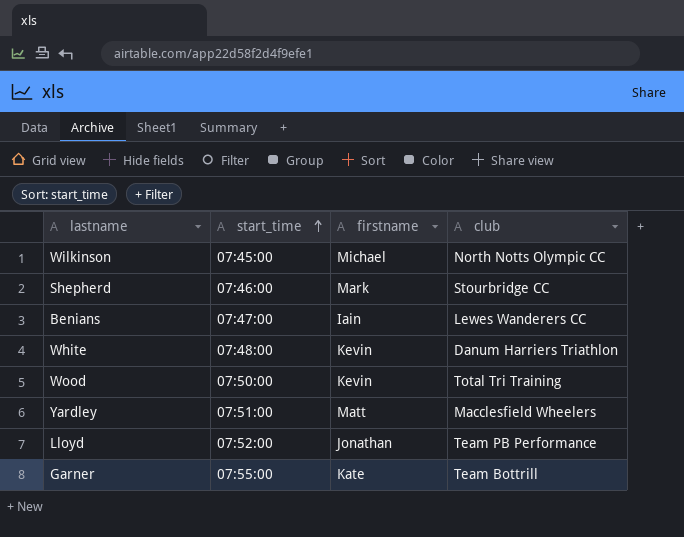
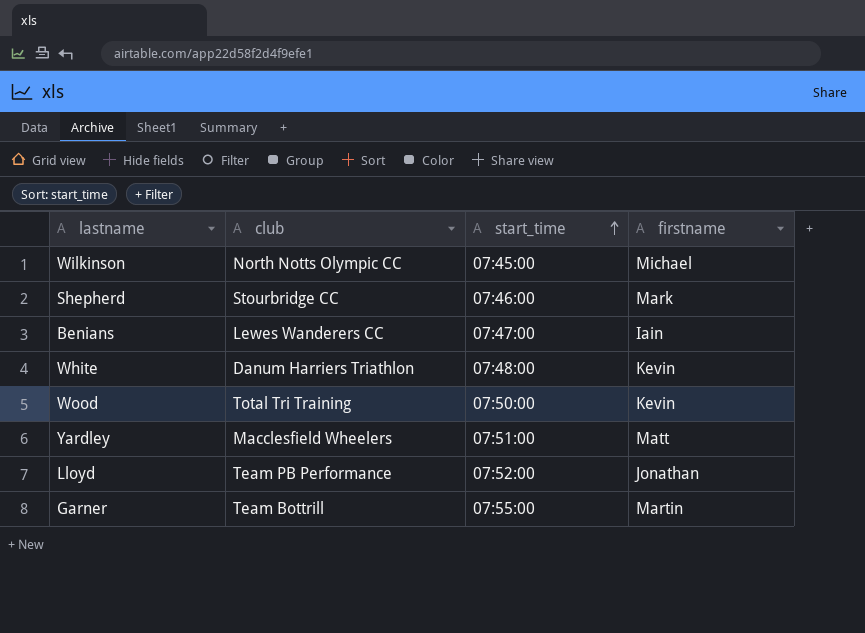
column club | position: 4 -> 2
Garner | firstname: Kate -> Martin

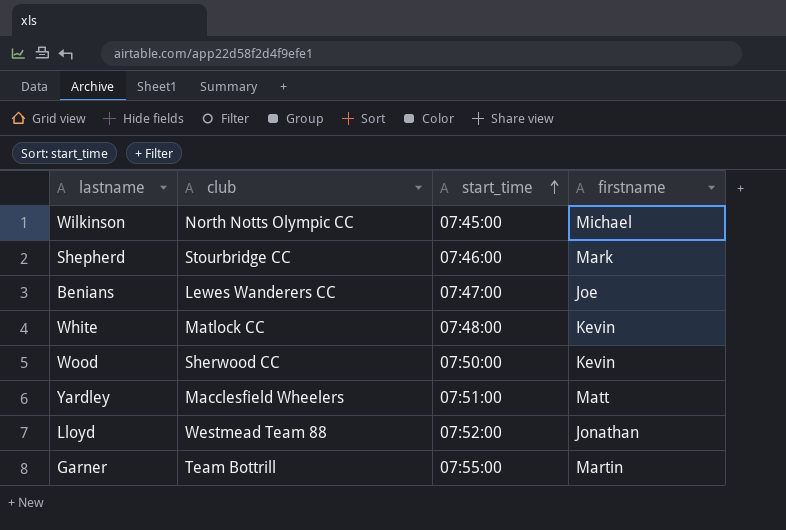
Benians | firstname: Iain -> Joe
White | club: Danum Harriers Triathlon -> Matlock CC
Wood | club: Total Tri Training -> Sherwood CC
Lloyd | club: Team PB Performance -> Westmead Team 88

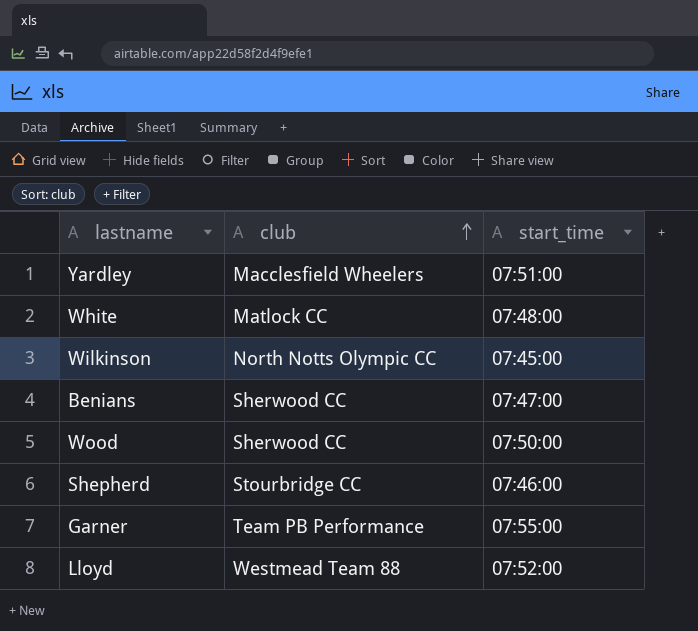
row order: start_time ascending -> club ascending
column firstname | position: 4 -> none
Benians | club: Lewes Wanderers CC -> Sherwood CC
Garner | club: Team Bottrill -> Team PB Performance

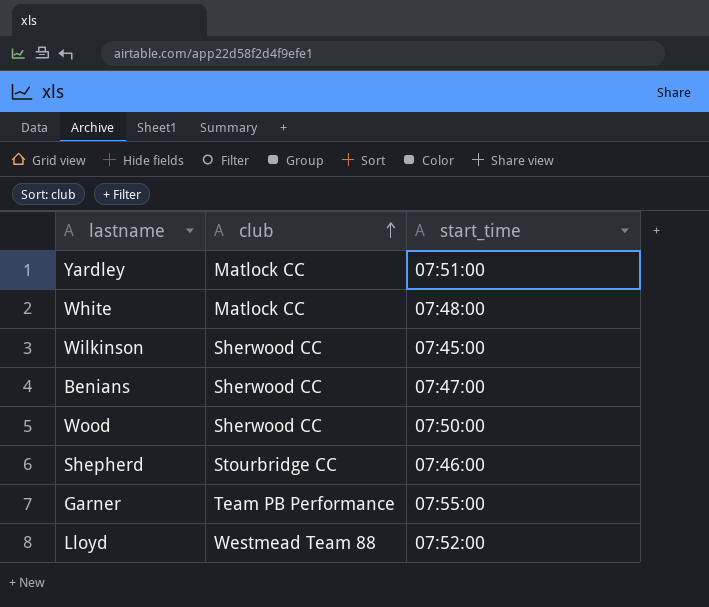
Yardley | club: Macclesfield Wheelers -> Matlock CC
Wilkinson | club: North Notts Olympic CC -> Sherwood CC

